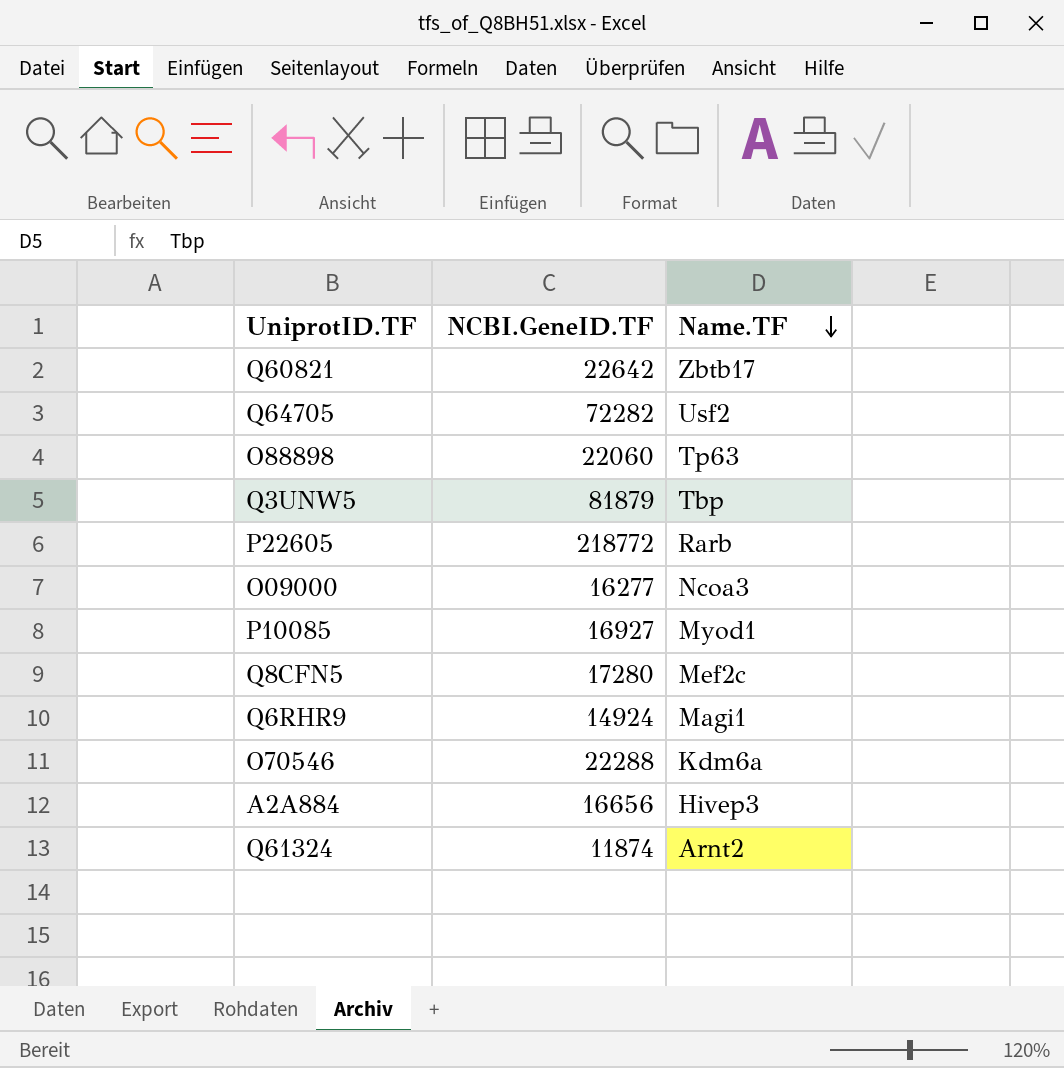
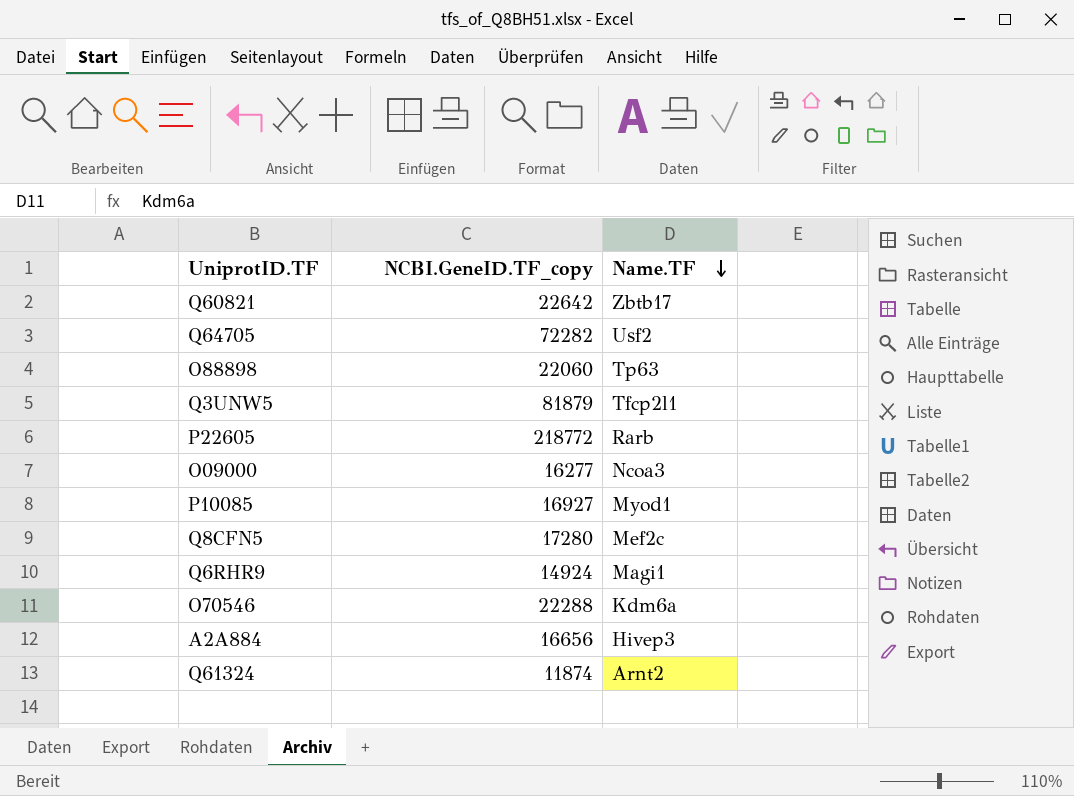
column name: NCBI.GeneID.TF -> NCBI.GeneID.TF_copy
Q3UNW5 | Name.TF: Tbp -> Tfcp2l1

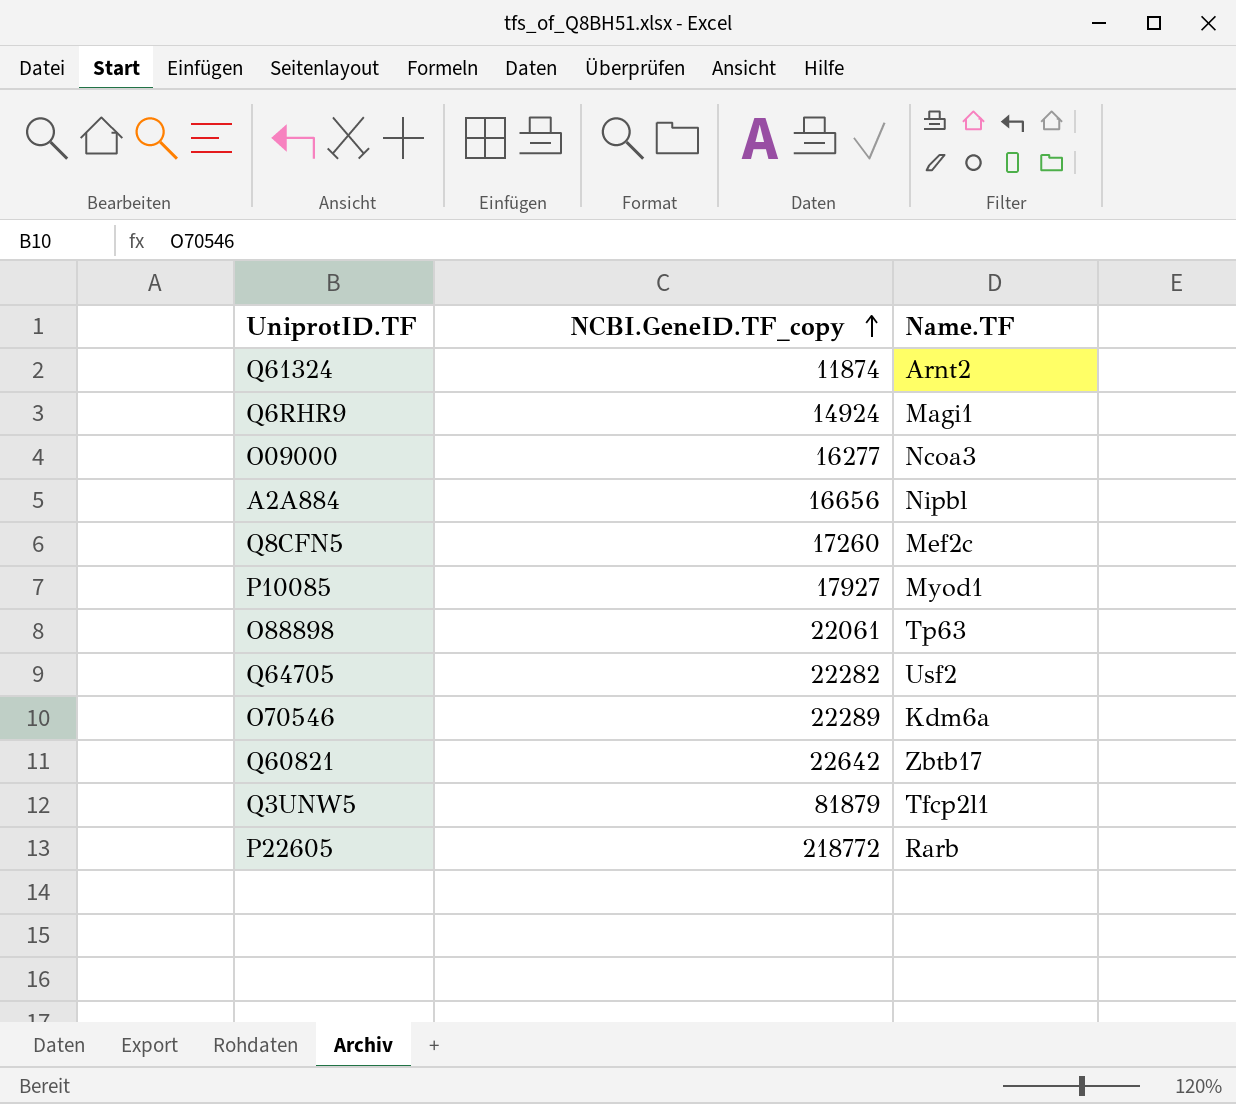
row order: Name.TF descending -> NCBI.GeneID.TF_copy ascending
A2A884 | Name.TF: Hivep3 -> Nipbl
Q8CFN5 | NCBI.GeneID.TF_copy: 17280 -> 17260
P10085 | NCBI.GeneID.TF_copy: 16927 -> 17927
O88898 | NCBI.GeneID.TF_copy: 22060 -> 22061
Q64705 | NCBI.GeneID.TF_copy: 72282 -> 22282
O70546 | NCBI.GeneID.TF_copy: 22288 -> 22289

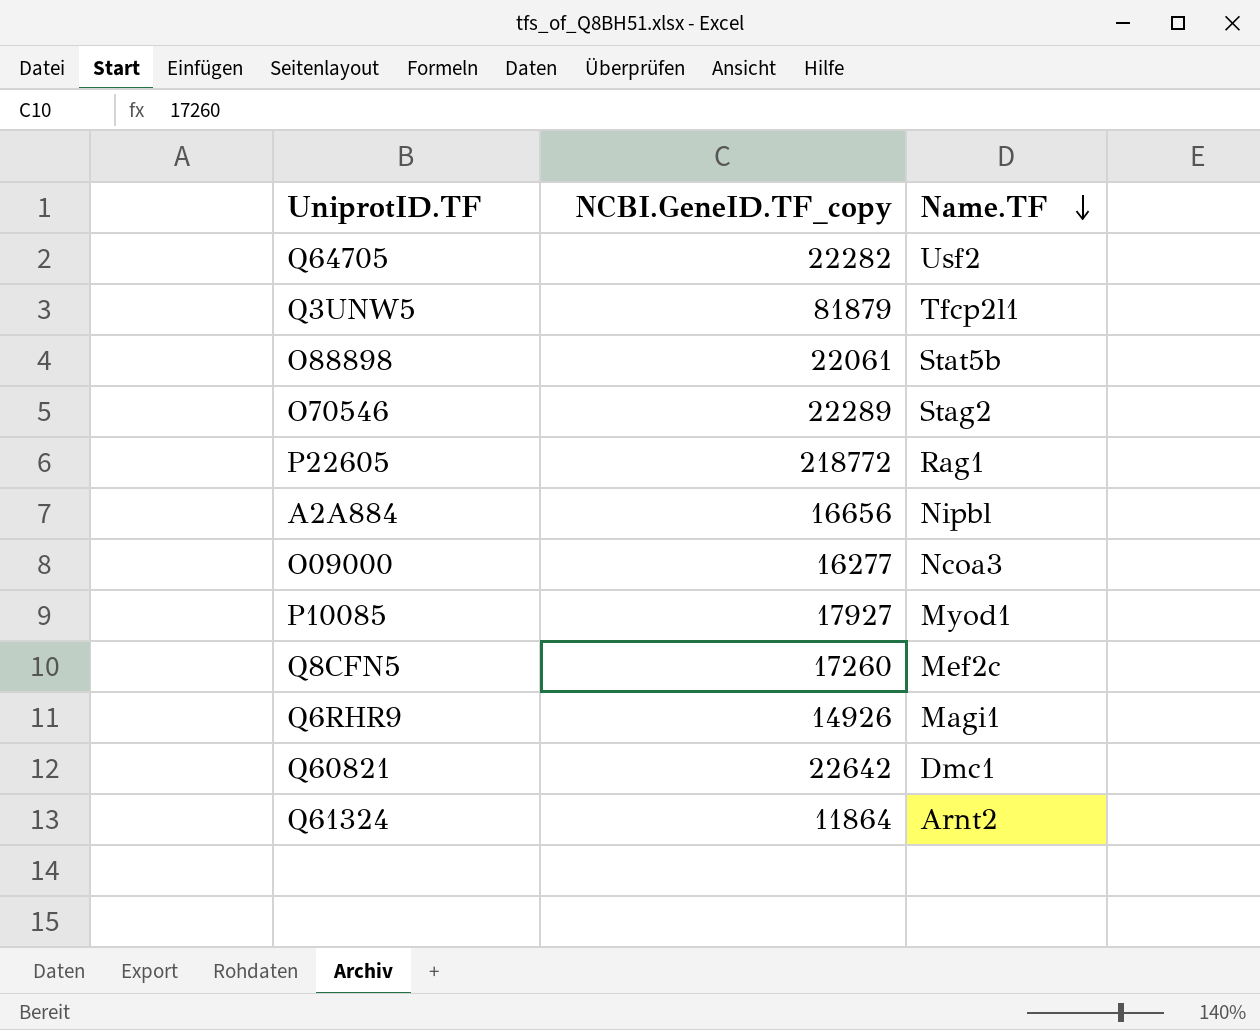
row order: NCBI.GeneID.TF_copy ascending -> Name.TF descending
O88898 | Name.TF: Tp63 -> Stat5b
O70546 | Name.TF: Kdm6a -> Stag2
P22605 | Name.TF: Rarb -> Rag1
Q6RHR9 | NCBI.GeneID.TF_copy: 14924 -> 14926
Q60821 | Name.TF: Zbtb17 -> Dmc1
Q61324 | NCBI.GeneID.TF_copy: 11874 -> 11864

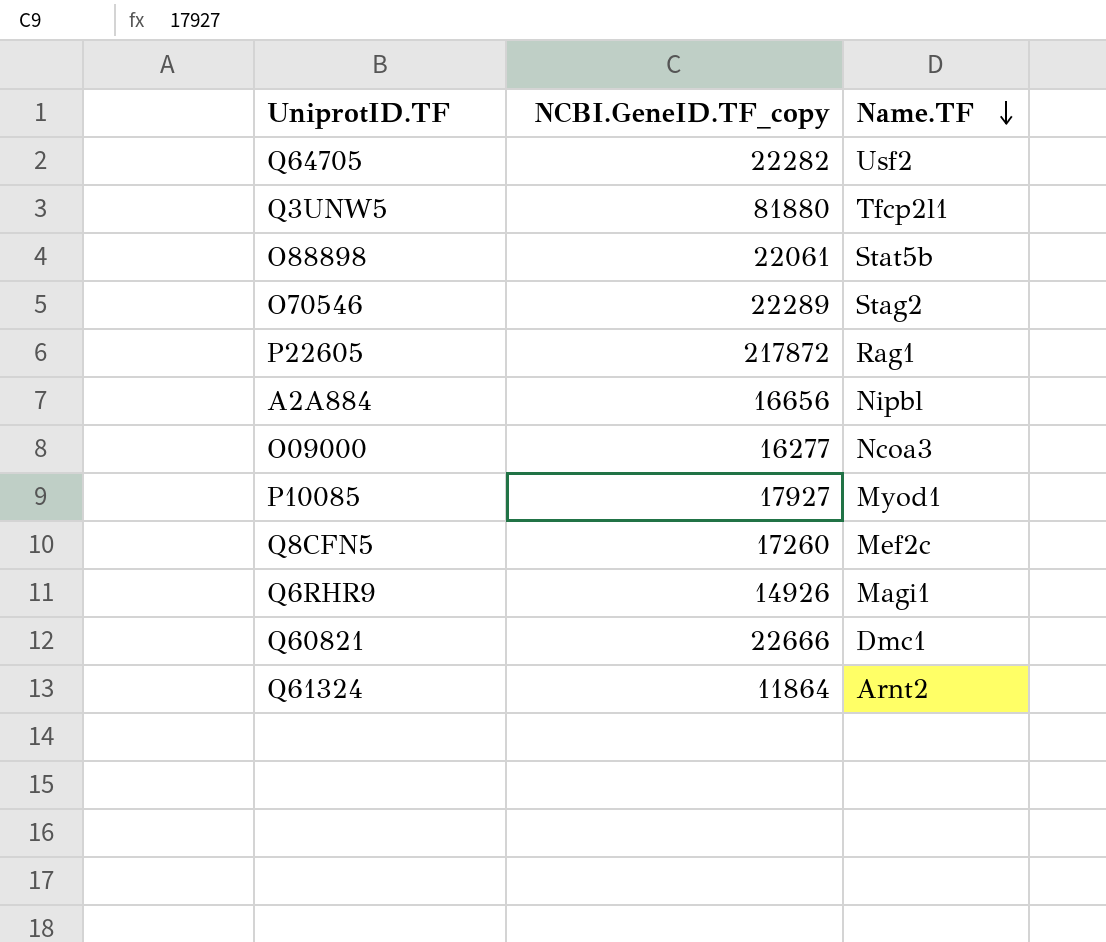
Q3UNW5 | NCBI.GeneID.TF_copy: 81879 -> 81880
P22605 | NCBI.GeneID.TF_copy: 218772 -> 217872
Q60821 | NCBI.GeneID.TF_copy: 22642 -> 22666

